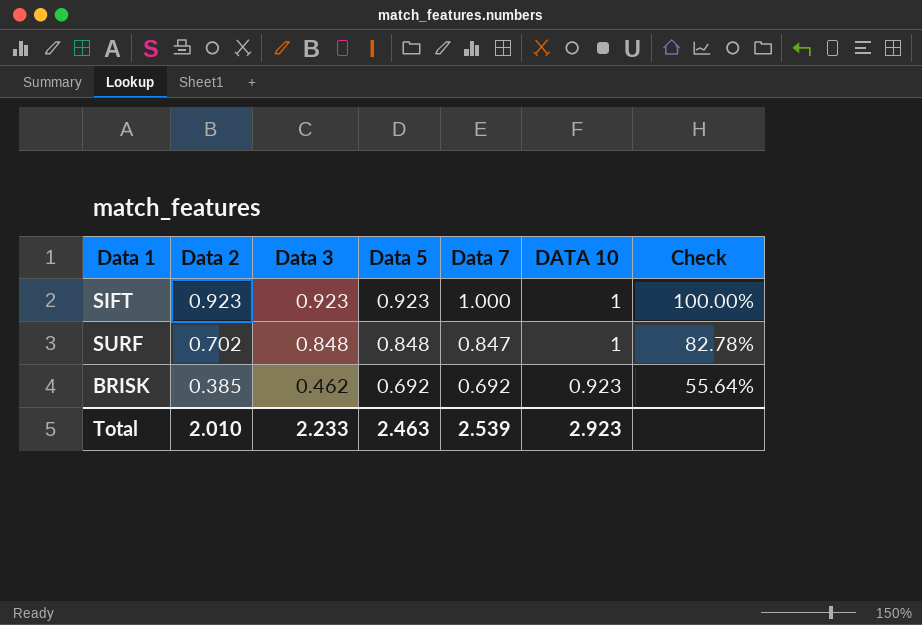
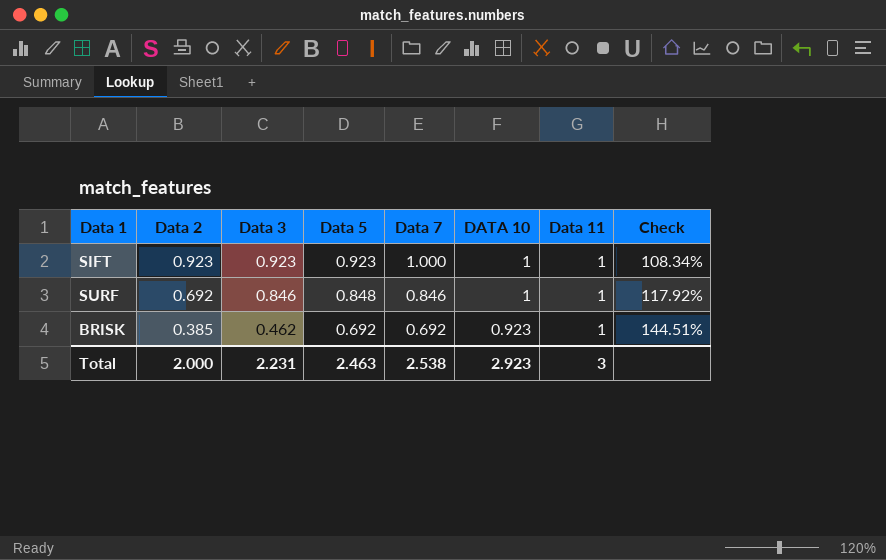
column Data 11 | position: none -> 7
column Check | formula: [Data 2] / [Data 5] -> [Data 11] / [Data 5]
SURF | Data 2: 0.702 -> 0.692
SURF | Data 3: 0.848 -> 0.846
SURF | Data 7: 0.847 -> 0.846
Total | Data 2: 2.010 -> 2.000
Total | Data 3: 2.233 -> 2.231
Total | Data 7: 2.539 -> 2.538

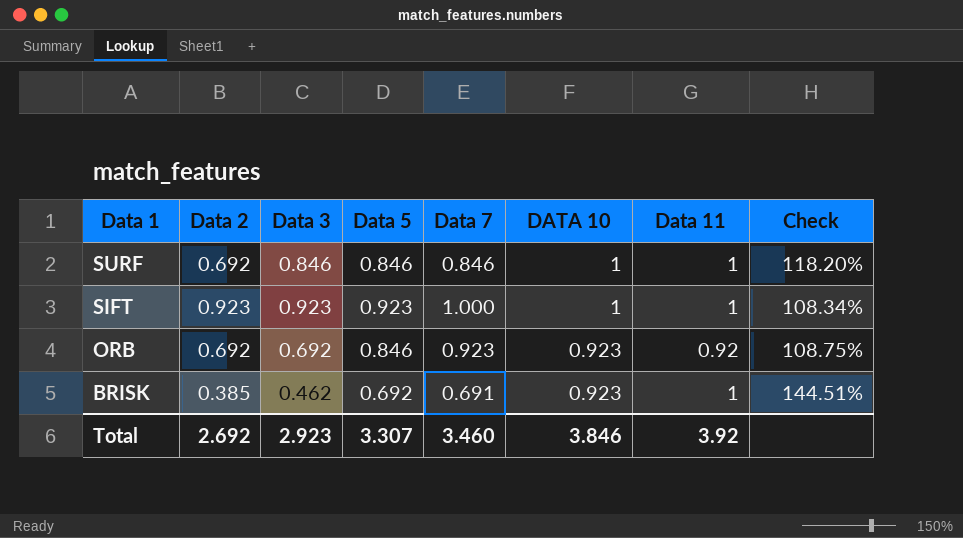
row order: Data 2 descending -> Data 1 descending
SURF | Data 5: 0.848 -> 0.846
SURF | Check: 117.92% -> 118.20%
row ORB: none -> 0.692 | 0.692 | 0.846 | 0.923 | 0.923 | 0.92 | 108.75%
BRISK | Data 7: 0.692 -> 0.691
Total | Data 2: 2.000 -> 2.692
Total | Data 3: 2.231 -> 2.923
Total | Data 5: 2.463 -> 3.307
Total | Data 7: 2.538 -> 3.460
Total | DATA 10: 2.923 -> 3.846
Total | Data 11: 3 -> 3.92

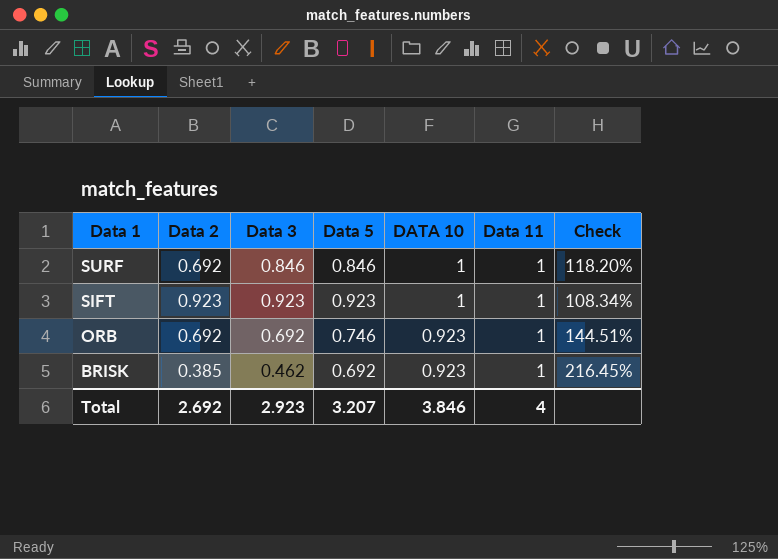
column Data 7 | position: 5 -> none
column Check | formula: [Data 11] / [Data 5] -> [Data 11] / [Data 3]
ORB | Data 5: 0.846 -> 0.746
ORB | Data 11: 0.92 -> 1
Total | Data 5: 3.307 -> 3.207
Total | Data 11: 3.92 -> 4

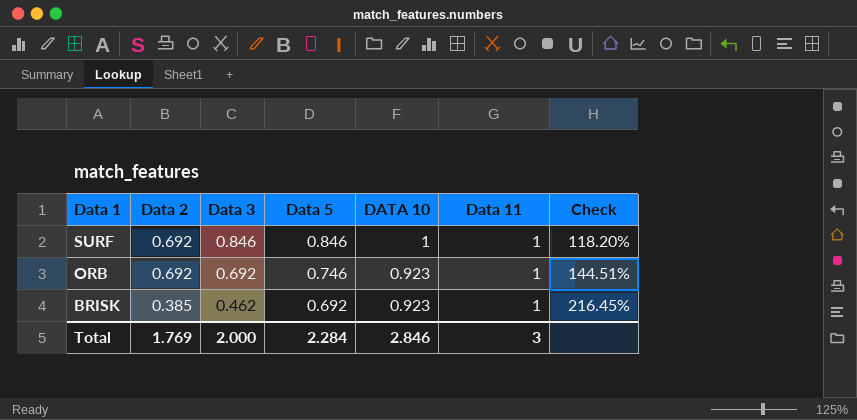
row SIFT: 0.923 | 0.923 | 0.923 | 1 | 1 | 108.34% -> none
Total | Data 2: 2.692 -> 1.769
Total | Data 3: 2.923 -> 2.000
Total | Data 5: 3.207 -> 2.284
Total | DATA 10: 3.846 -> 2.846
Total | Data 11: 4 -> 3

